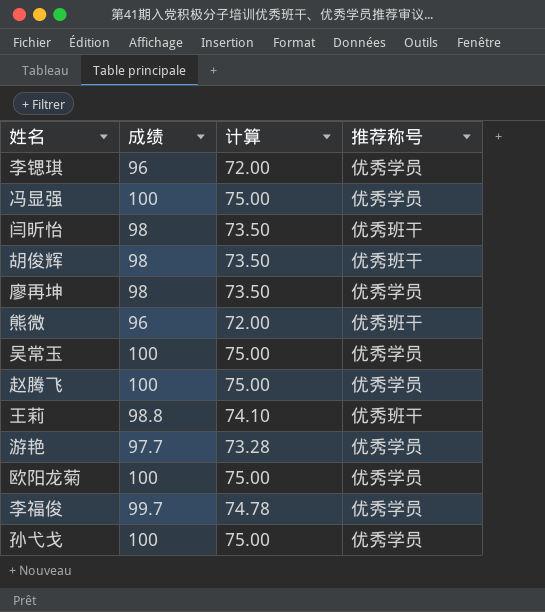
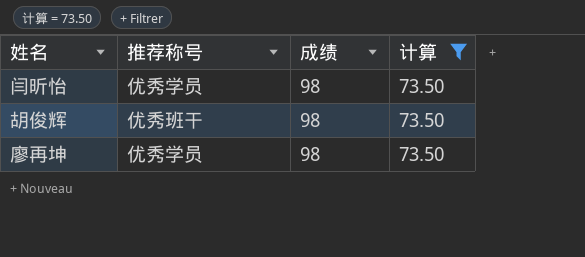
filter: none -> 计算 = 73.50
column 推荐称号 | position: 4 -> 2
闫昕怡 | 推荐称号: 优秀班干 -> 优秀学员

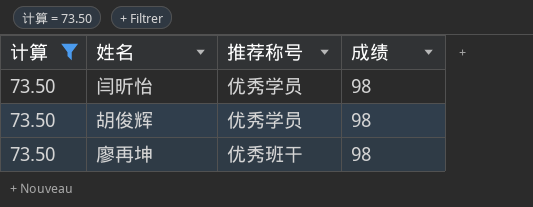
column 计算 | position: 4 -> 1
胡俊辉 | 推荐称号: 优秀班干 -> 优秀学员
廖再坤 | 推荐称号: 优秀学员 -> 优秀班干

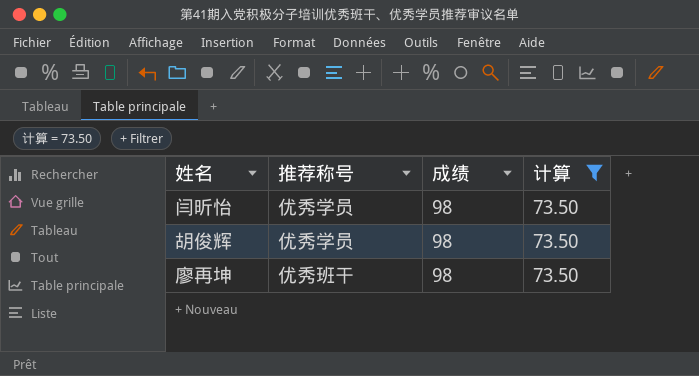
column 计算 | position: 1 -> 4

